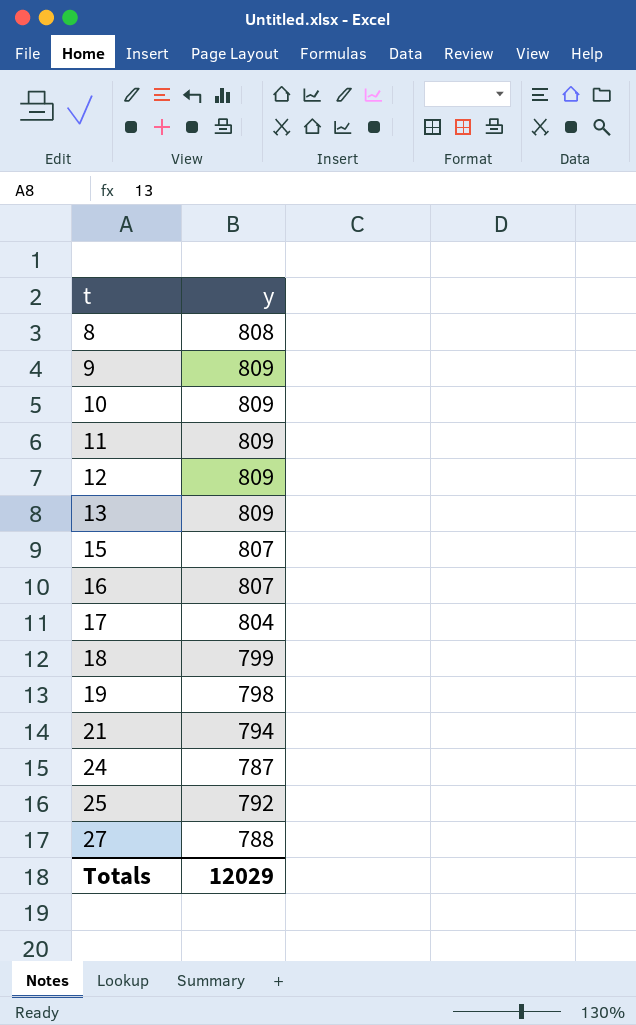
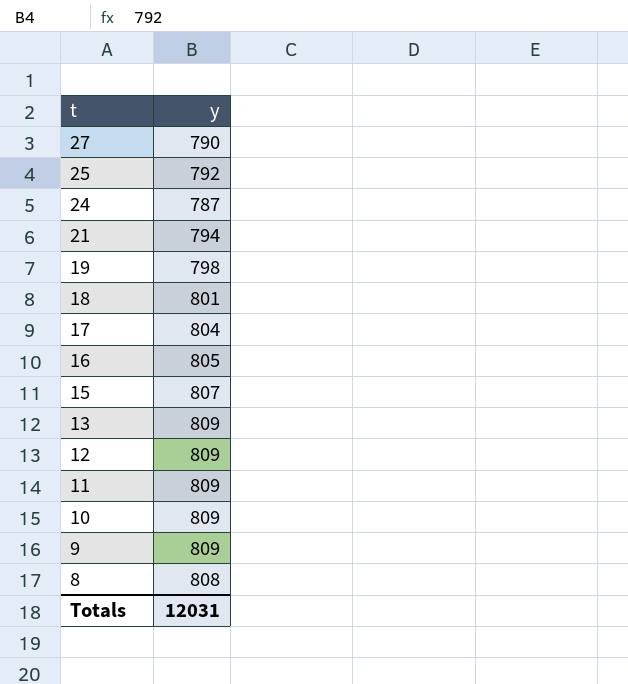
row order: t ascending -> t descending
27 | y: 788 -> 790
18 | y: 799 -> 801
16 | y: 807 -> 805
Totals | y: 12029 -> 12031

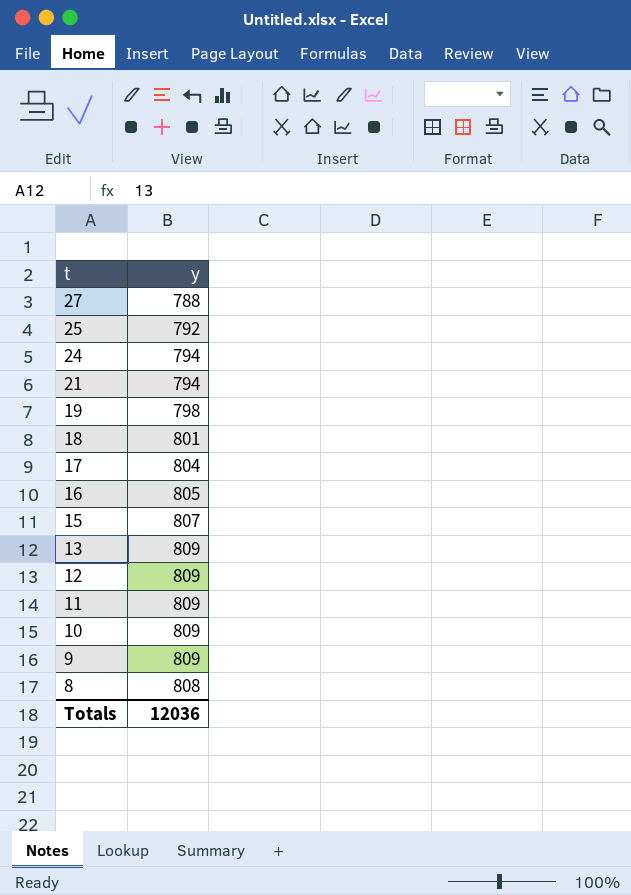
27 | y: 790 -> 788
24 | y: 787 -> 794
Totals | y: 12031 -> 12036

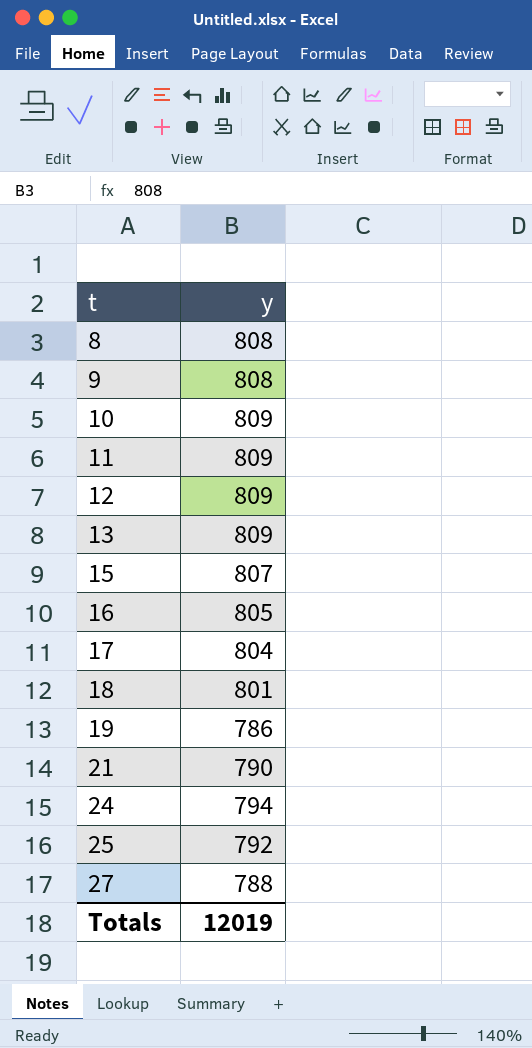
row order: t descending -> t ascending
9 | y: 809 -> 808
19 | y: 798 -> 786
21 | y: 794 -> 790
Totals | y: 12036 -> 12019

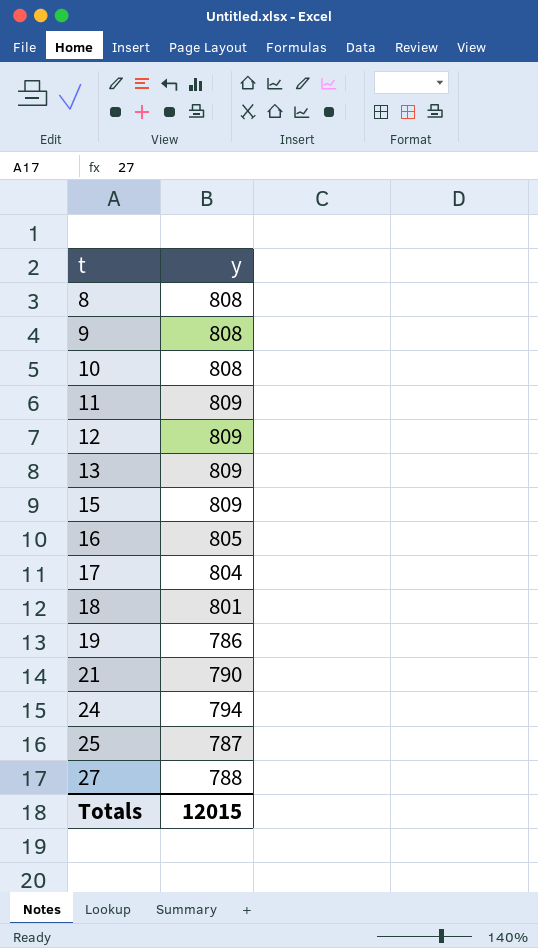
10 | y: 809 -> 808
15 | y: 807 -> 809
25 | y: 792 -> 787
Totals | y: 12019 -> 12015

